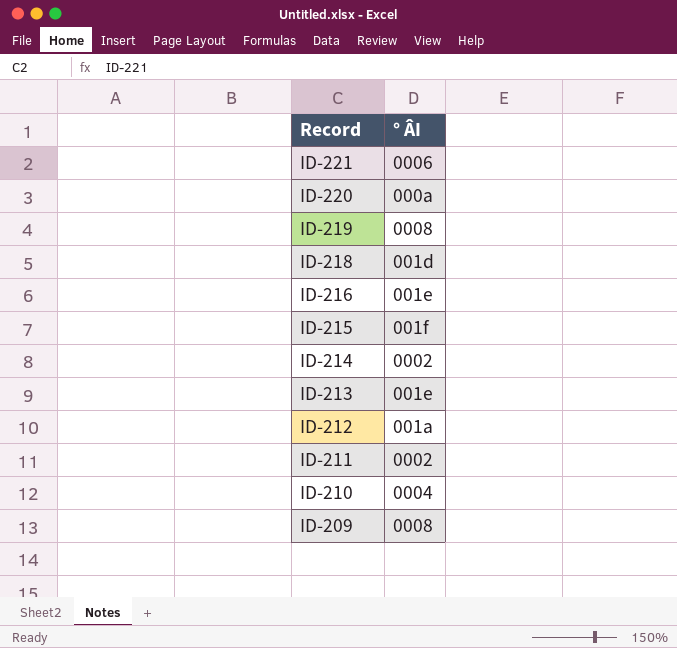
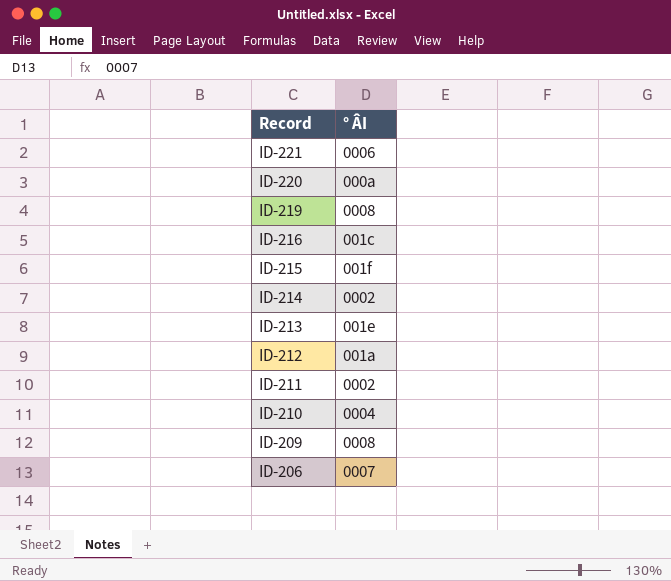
row ID-218: 001d -> none
ID-216 | ° ÂI: 001e -> 001c
row ID-206: none -> 0007

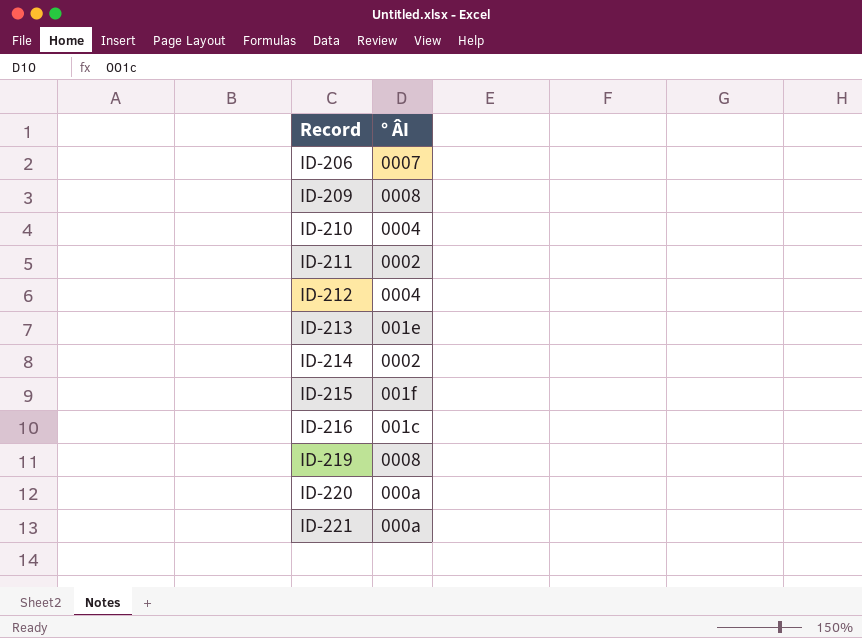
row order: Record descending -> Record ascending
ID-212 | ° ÂI: 001a -> 0004
ID-221 | ° ÂI: 0006 -> 000a

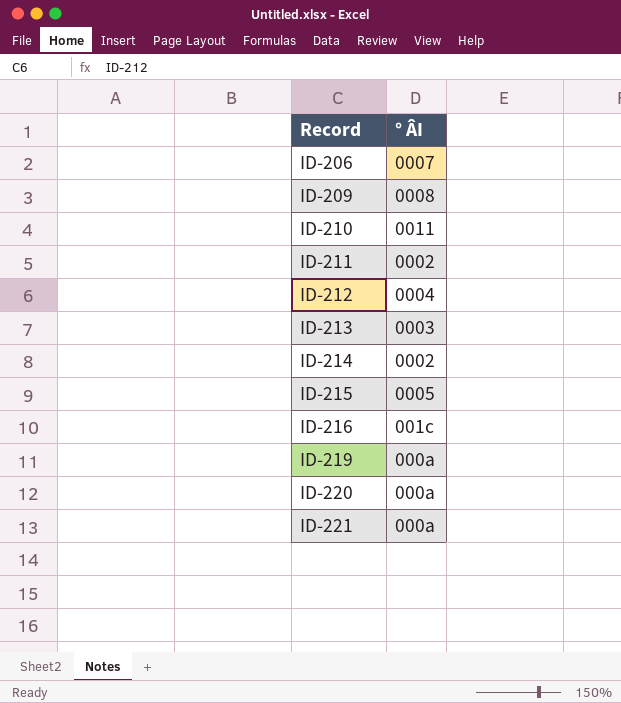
ID-210 | ° ÂI: 0004 -> 0011
ID-213 | ° ÂI: 001e -> 0003
ID-215 | ° ÂI: 001f -> 0005
ID-219 | ° ÂI: 0008 -> 000a

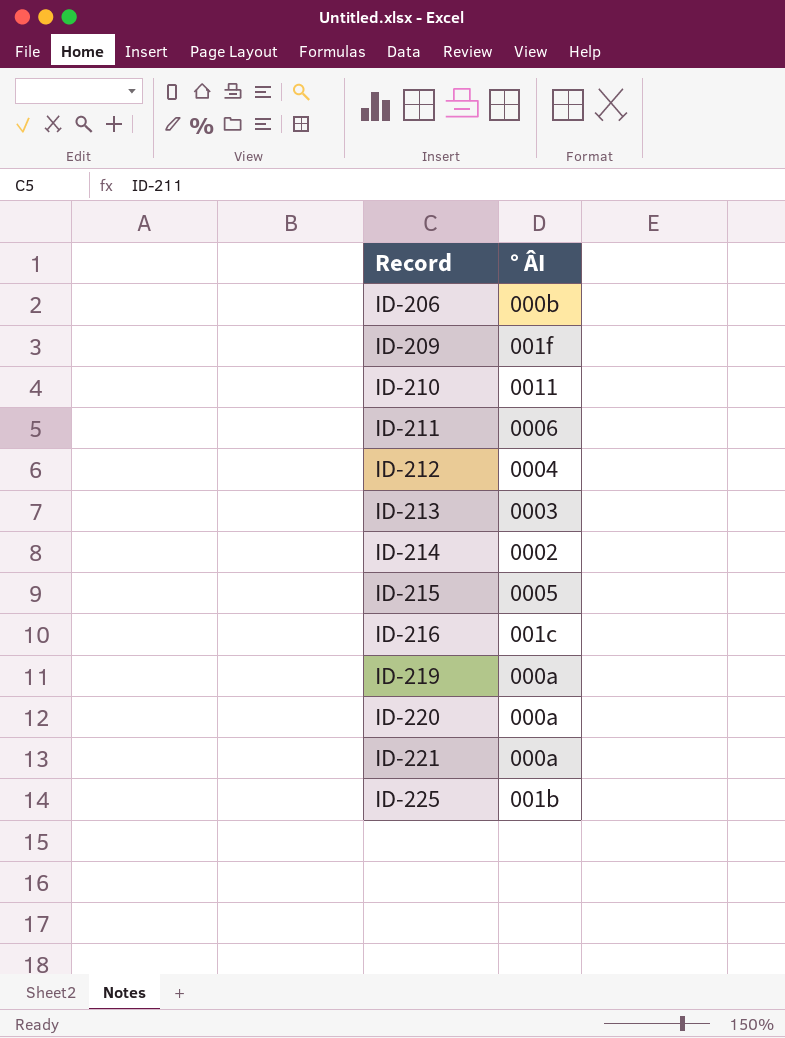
ID-206 | ° ÂI: 0007 -> 000b
ID-209 | ° ÂI: 0008 -> 001f
ID-211 | ° ÂI: 0002 -> 0006
row ID-225: none -> 001b

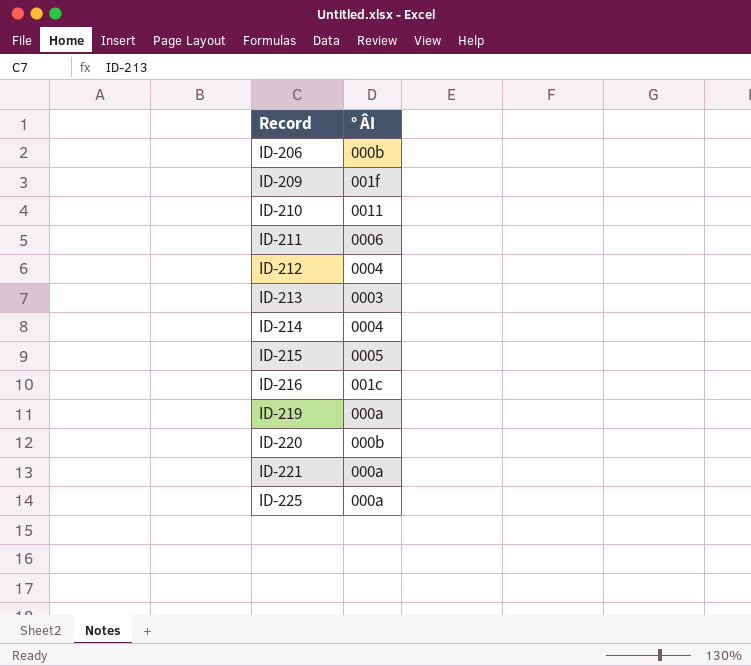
ID-214 | ° ÂI: 0002 -> 0004
ID-220 | ° ÂI: 000a -> 000b
ID-225 | ° ÂI: 001b -> 000a

